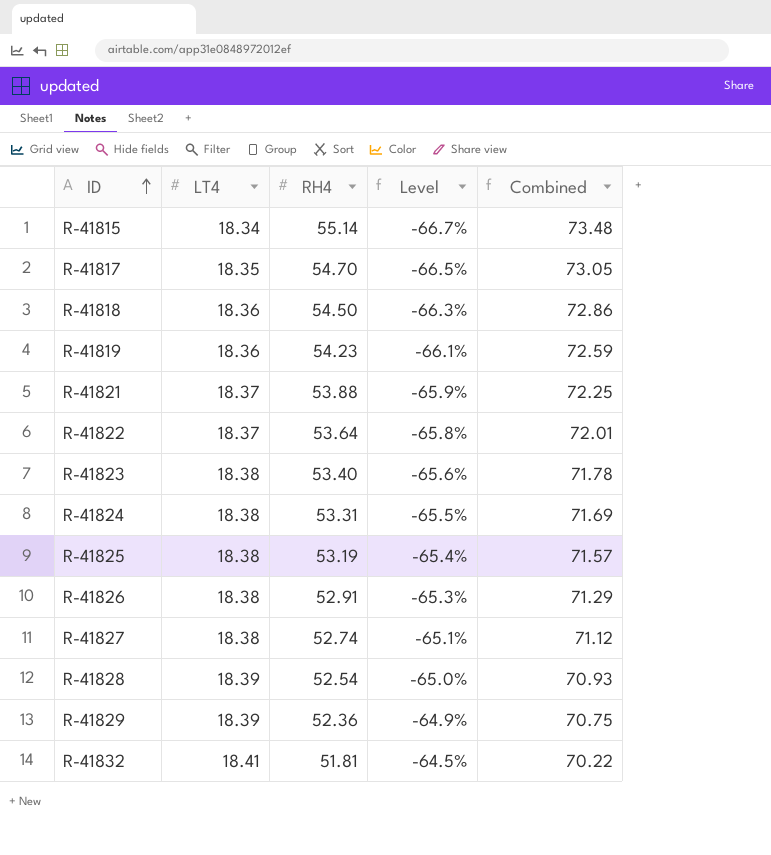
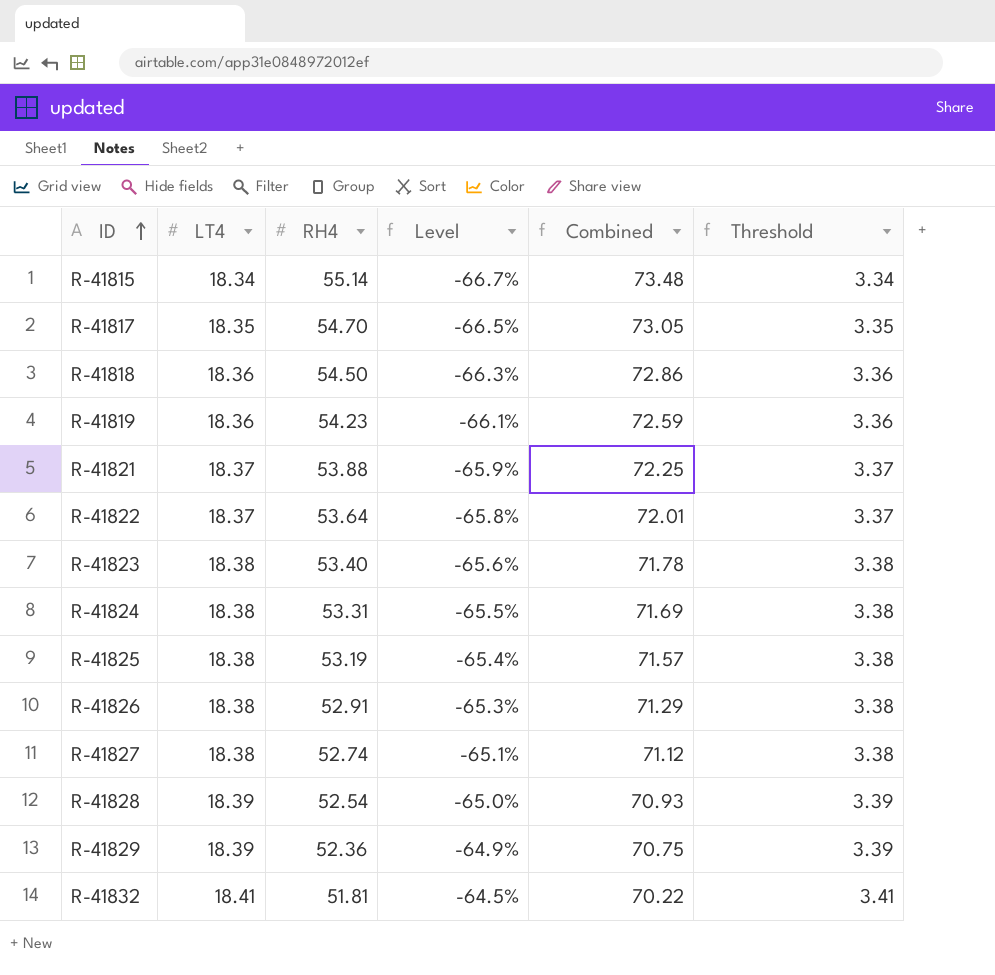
column Threshold | formula: none -> [LT4] - 15

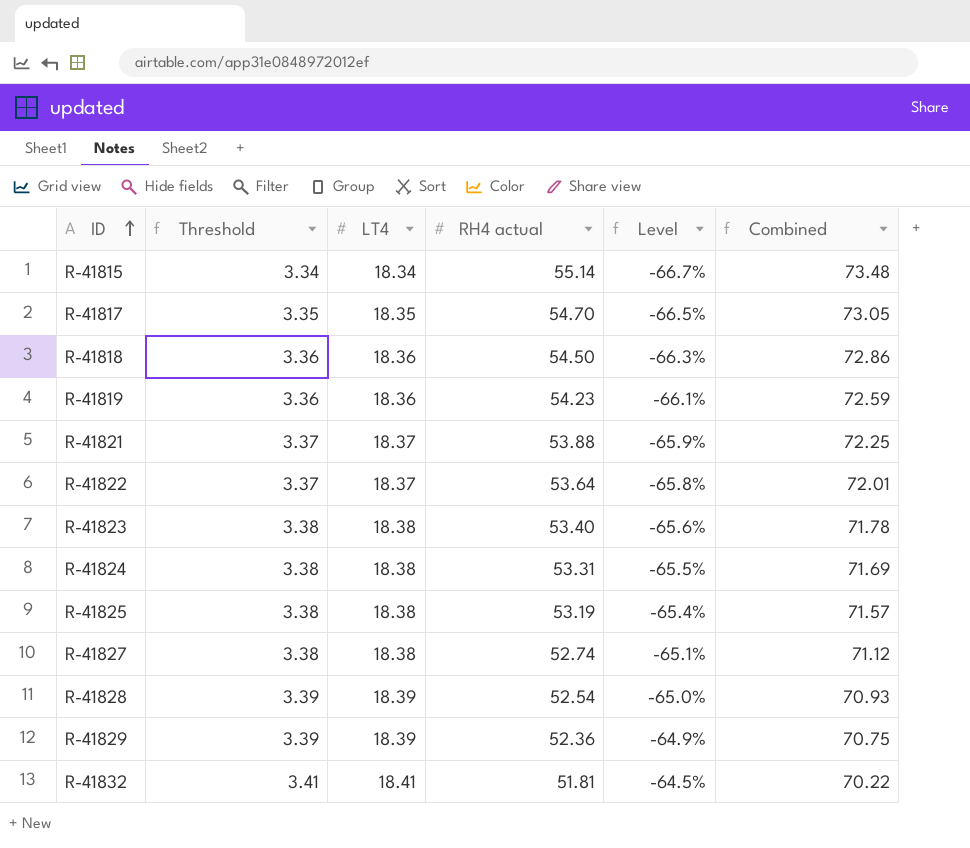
column Threshold | position: 6 -> 2
column name: RH4 -> RH4 actual
row R-41826: 18.38 | 52.91 | -65.3% | 71.29 | 3.38 -> none

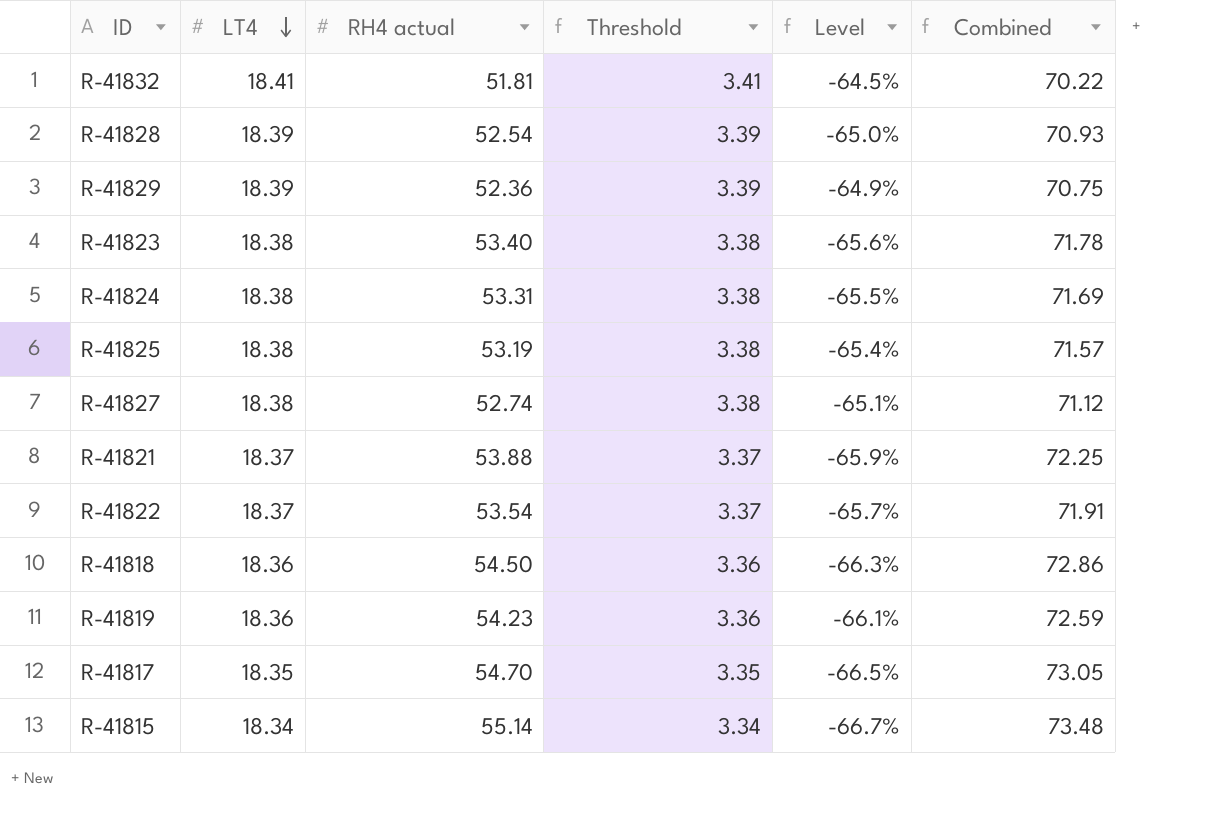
row order: ID ascending -> LT4 descending
column Threshold | position: 2 -> 4
R-41822 | RH4 actual: 53.64 -> 53.54
R-41822 | Level: -65.8% -> -65.7%
R-41822 | Combined: 72.01 -> 71.91

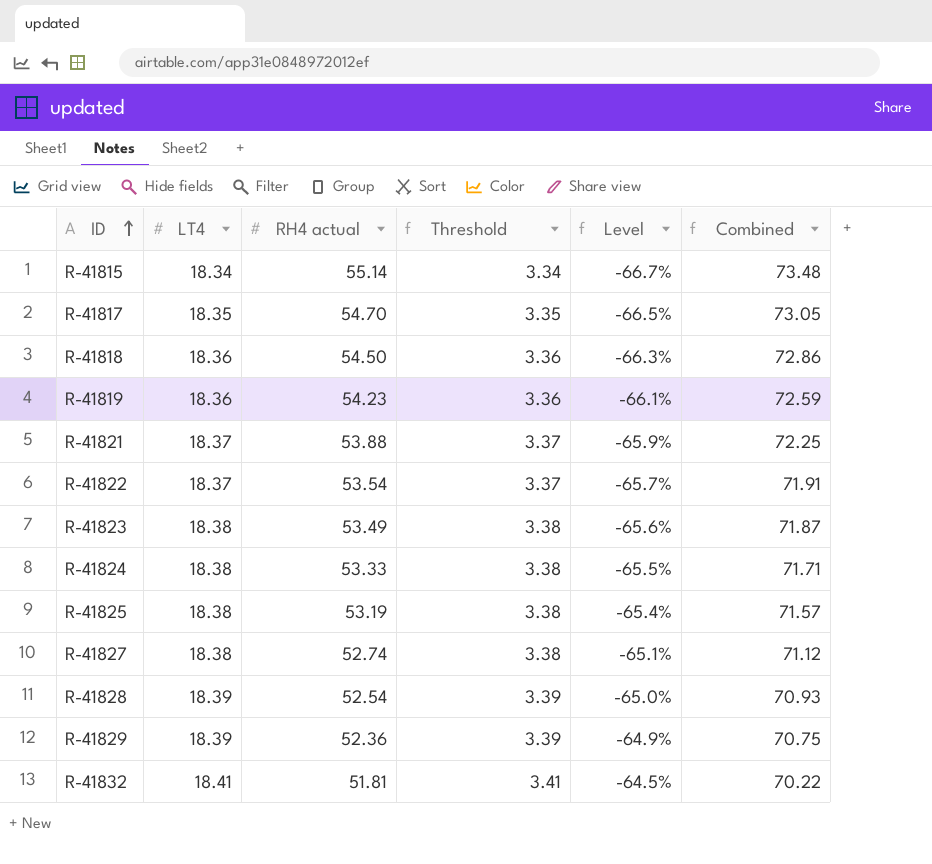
row order: LT4 descending -> ID ascending
R-41823 | RH4 actual: 53.40 -> 53.49
R-41823 | Combined: 71.78 -> 71.87
R-41824 | RH4 actual: 53.31 -> 53.33
R-41824 | Combined: 71.69 -> 71.71

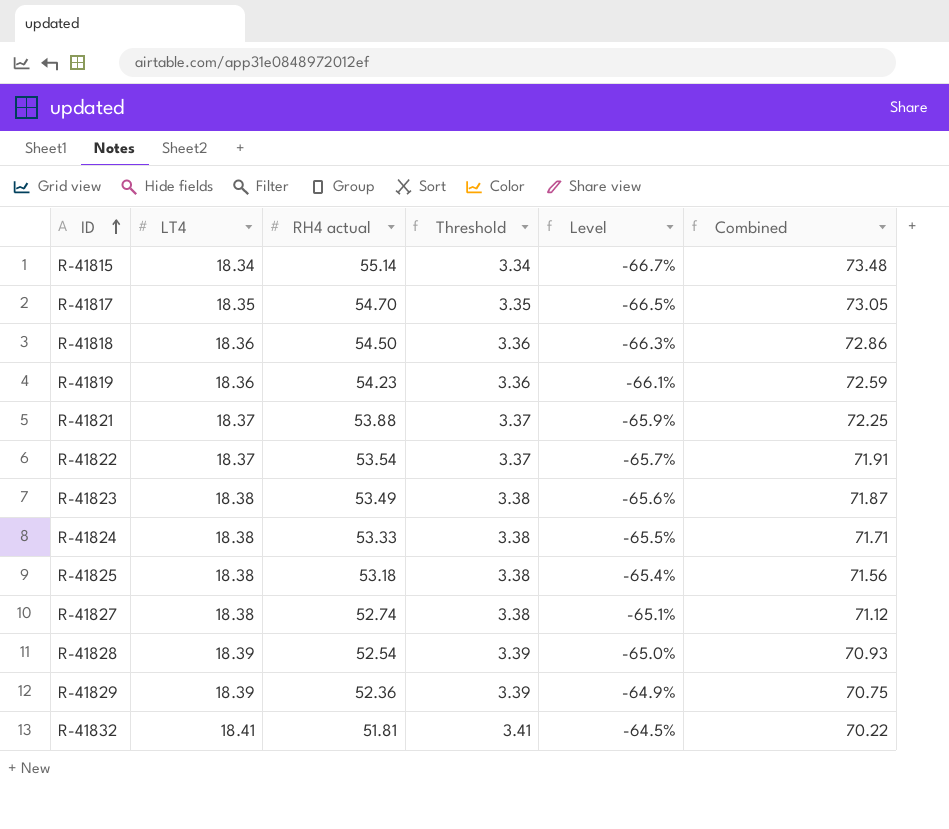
R-41825 | RH4 actual: 53.19 -> 53.18
R-41825 | Combined: 71.57 -> 71.56

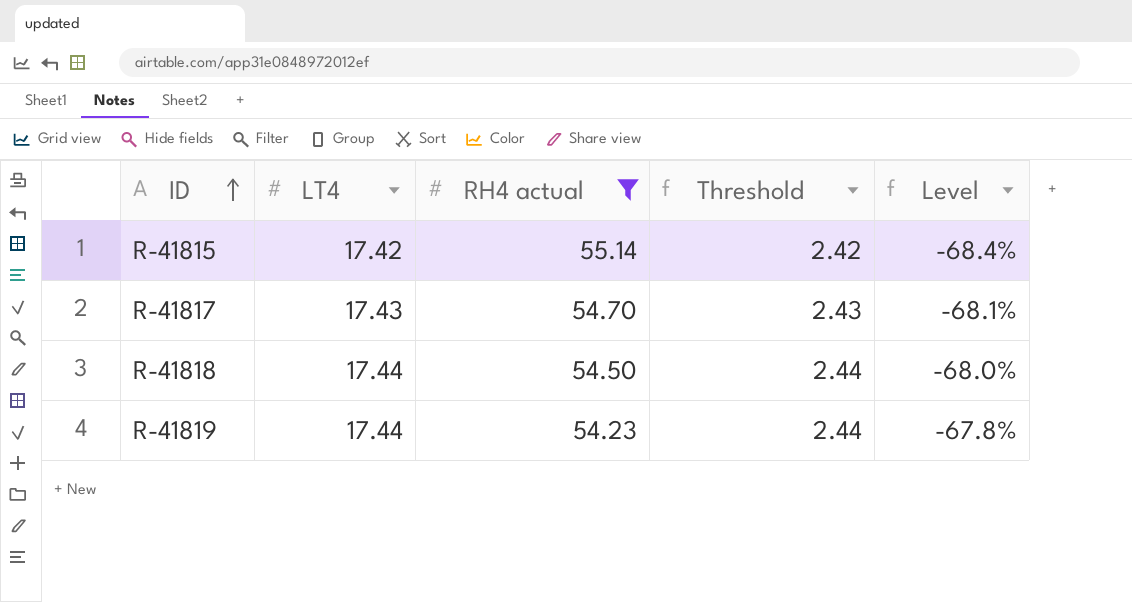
filter: none -> RH4 actual >= 54.23
column Combined | formula: [LT4] + [RH4 actual] -> none
R-41815 | LT4: 18.34 -> 17.42
R-41815 | Threshold: 3.34 -> 2.42
R-41815 | Level: -66.7% -> -68.4%
R-41817 | LT4: 18.35 -> 17.43
R-41817 | Threshold: 3.35 -> 2.43
R-41817 | Level: -66.5% -> -68.1%
R-41818 | LT4: 18.36 -> 17.44
R-41818 | Threshold: 3.36 -> 2.44
R-41818 | Level: -66.3% -> -68.0%
R-41819 | LT4: 18.36 -> 17.44
R-41819 | Threshold: 3.36 -> 2.44
R-41819 | Level: -66.1% -> -67.8%

